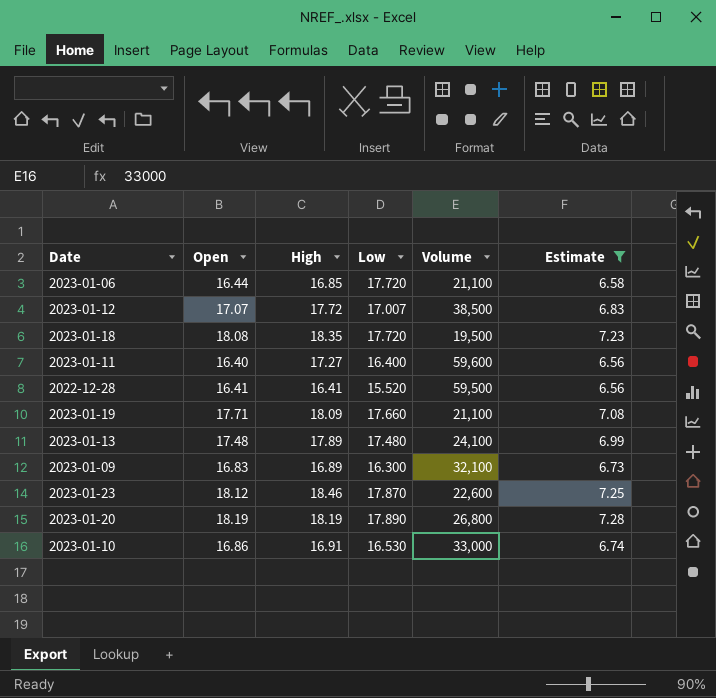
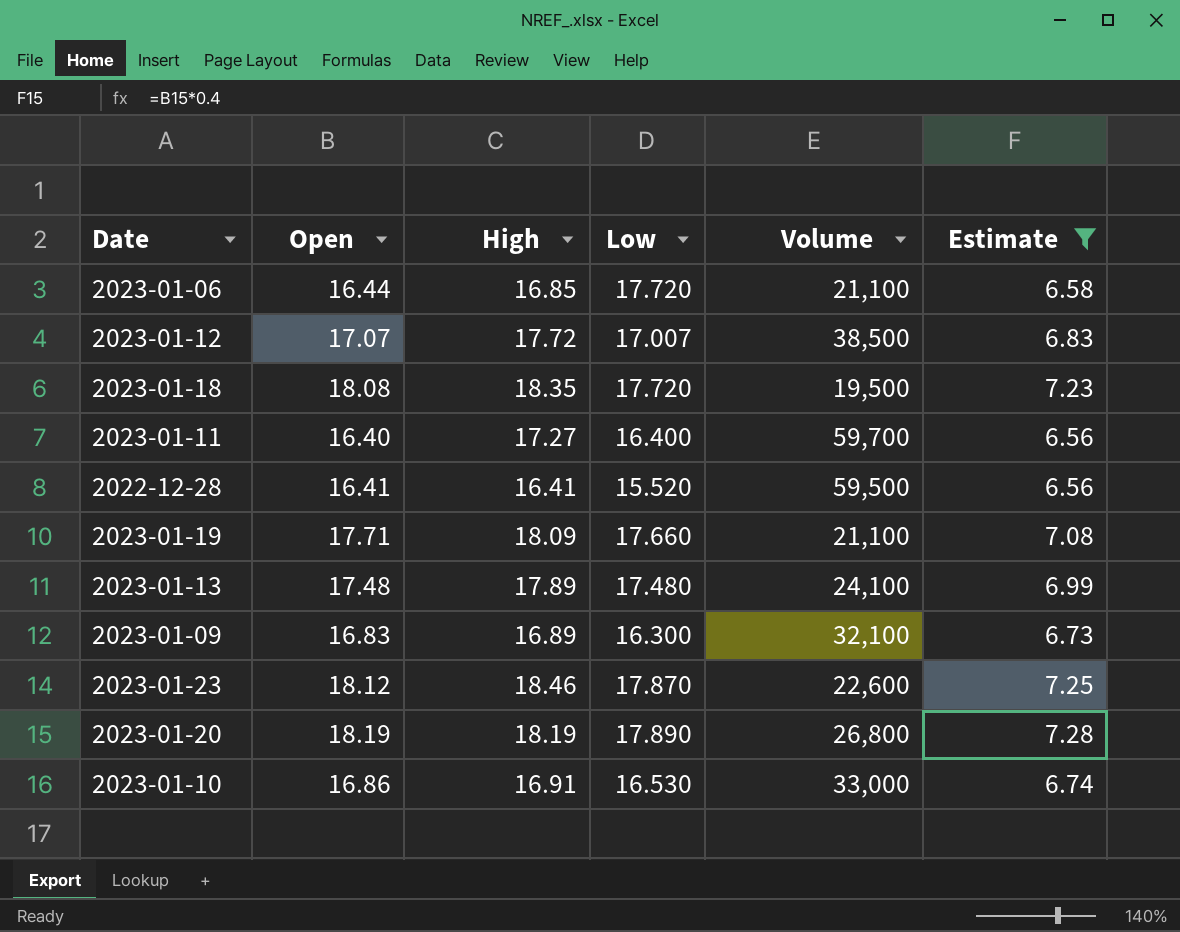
2023-01-11 | Volume: 59,600 -> 59,700

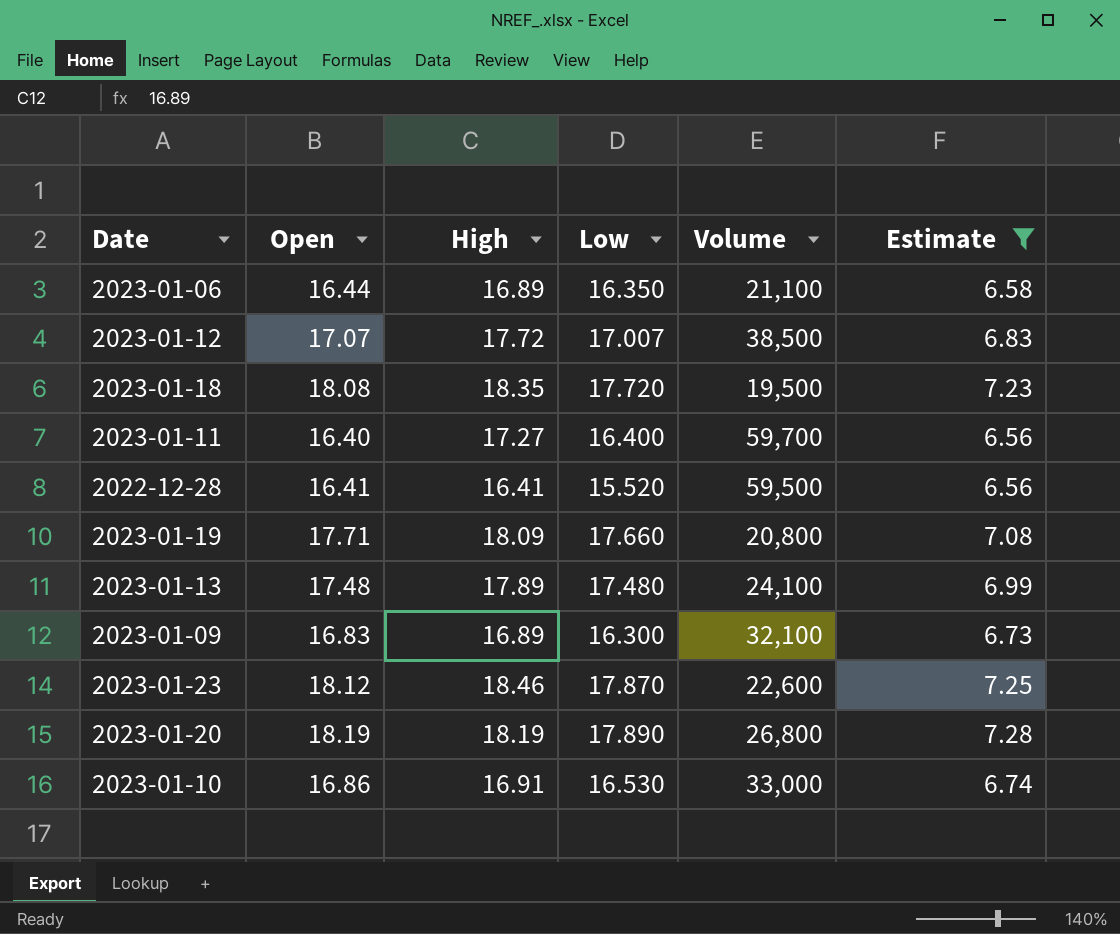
2023-01-06 | High: 16.85 -> 16.89
2023-01-06 | Low: 17.720 -> 16.350
2023-01-19 | Volume: 21,100 -> 20,800

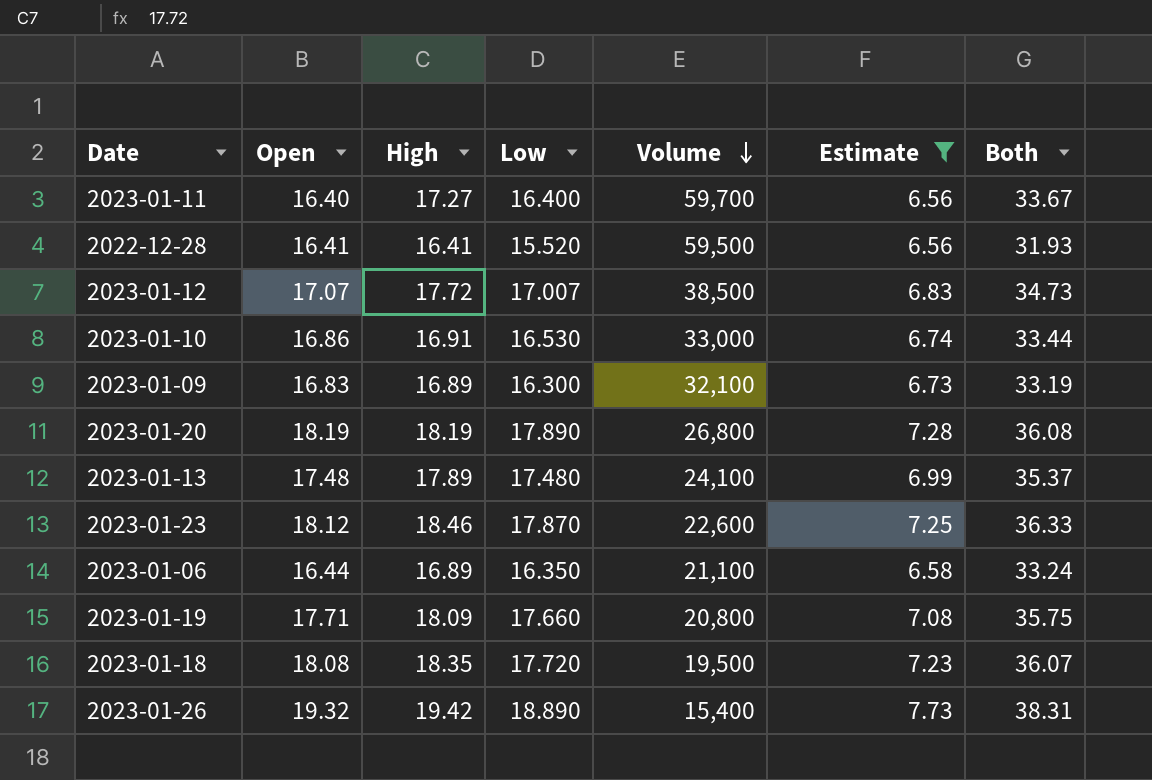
row order: none -> Volume descending
column Both | formula: none -> [High] + [Low]
row 2023-01-26: none -> 19.32 | 19.42 | 18.890 | 15,400 | 7.73 | 38.31

